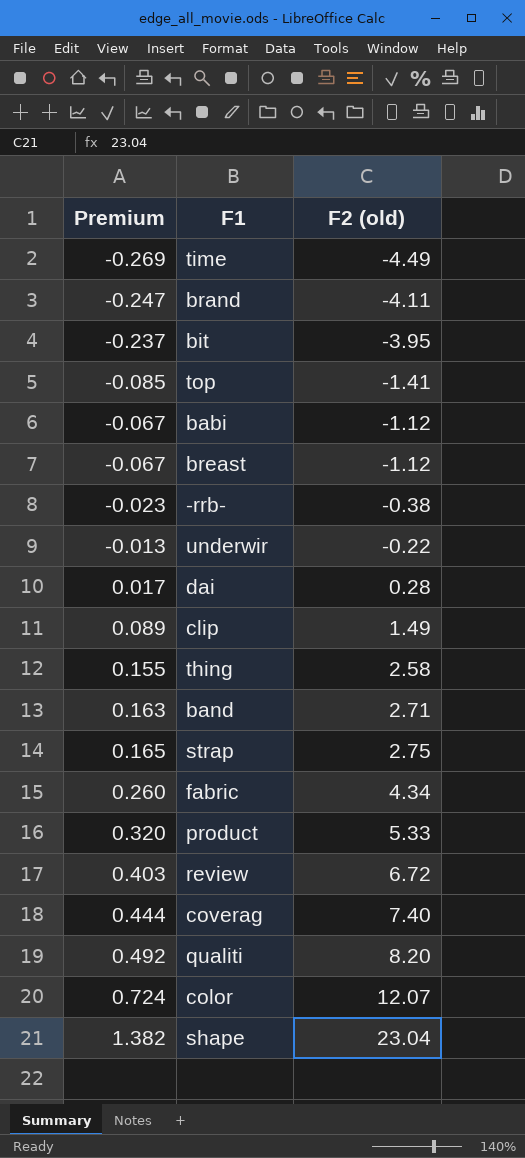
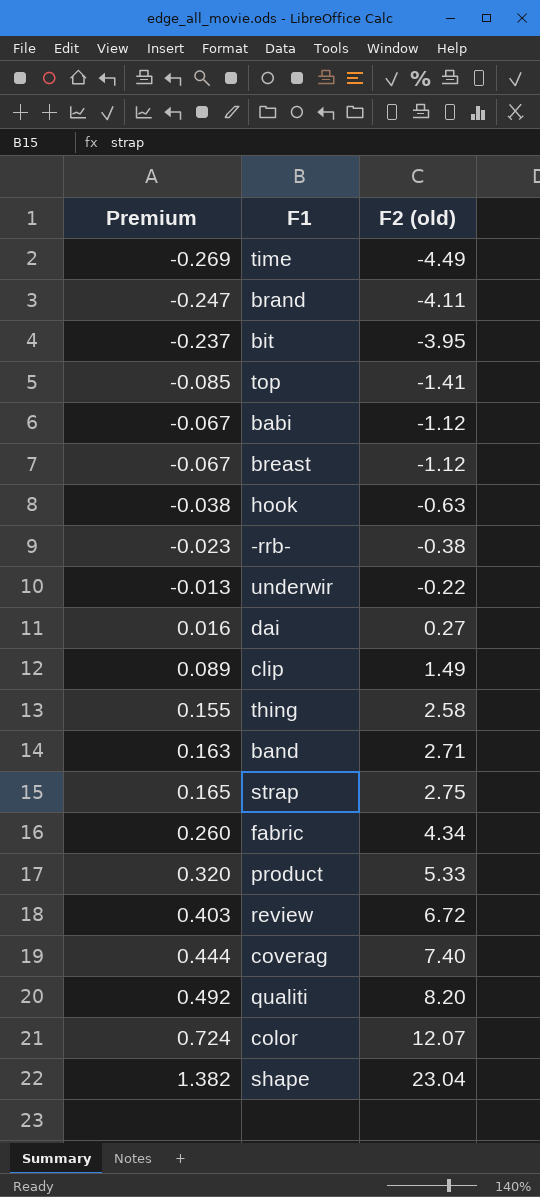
row hook: none -> -0.038 | -0.63
dai | Premium: 0.017 -> 0.016
dai | F2 (old): 0.28 -> 0.27

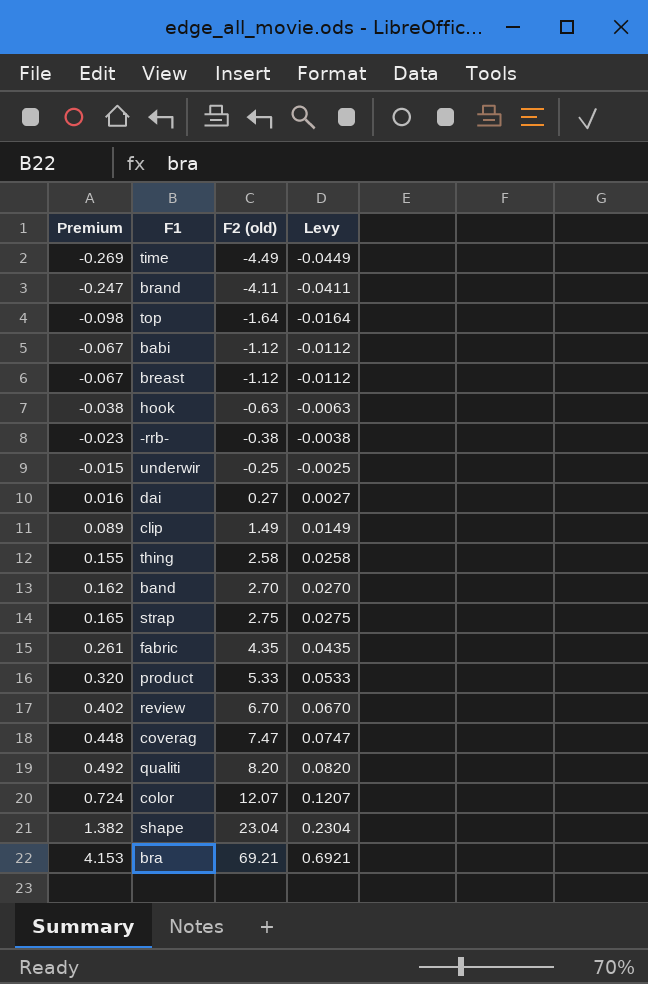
column Levy | formula: none -> [F2 (old)] * 0.01
row bit: -0.237 | -3.95 -> none
top | Premium: -0.085 -> -0.098
top | F2 (old): -1.41 -> -1.64
underwir | Premium: -0.013 -> -0.015
underwir | F2 (old): -0.22 -> -0.25
band | Premium: 0.163 -> 0.162
band | F2 (old): 2.71 -> 2.70
fabric | Premium: 0.260 -> 0.261
fabric | F2 (old): 4.34 -> 4.35
review | Premium: 0.403 -> 0.402
review | F2 (old): 6.72 -> 6.70
coverag | Premium: 0.444 -> 0.448
coverag | F2 (old): 7.40 -> 7.47
row bra: none -> 4.153 | 69.21 | 0.6921

